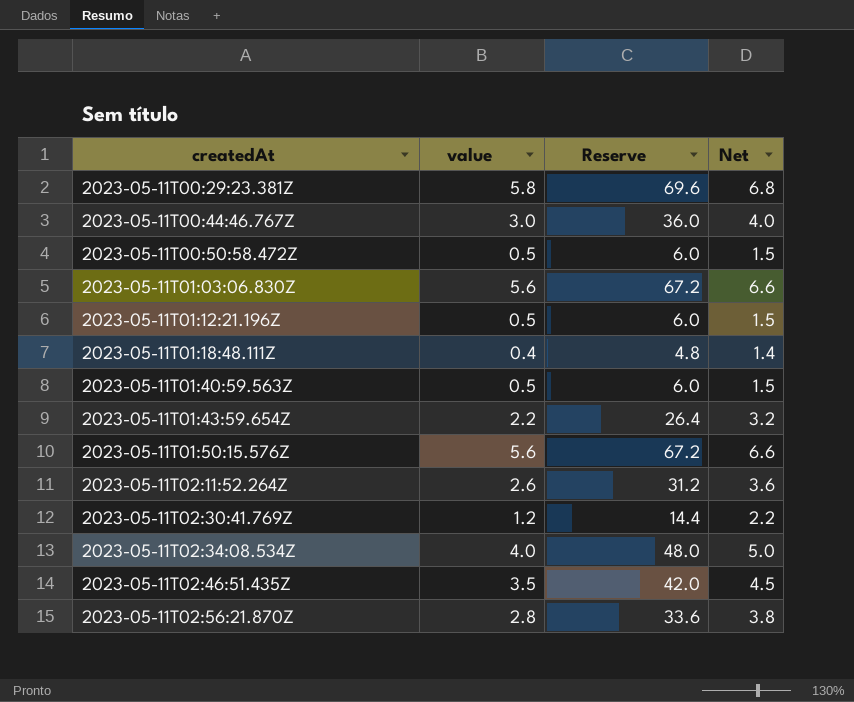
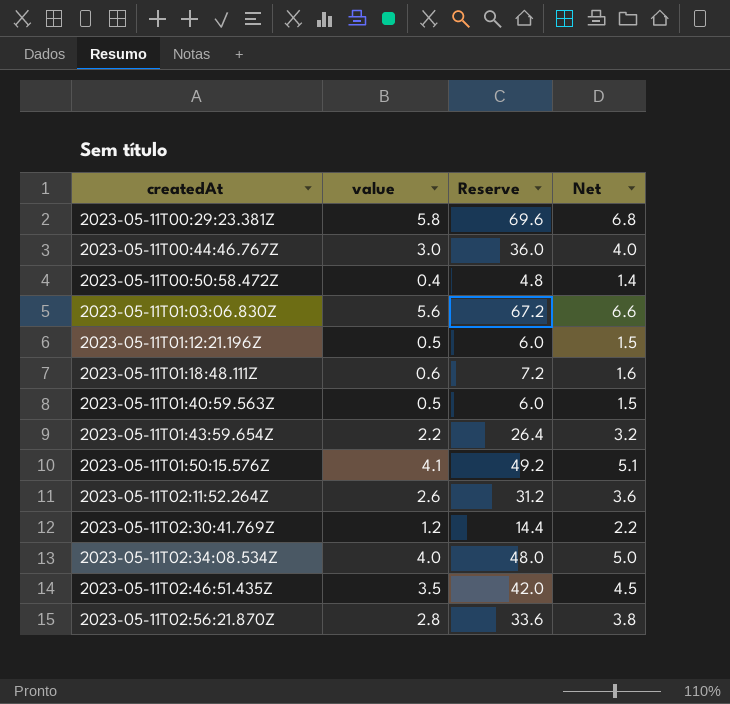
2023-05-11T00:50:58.472Z | value: 0.5 -> 0.4
2023-05-11T00:50:58.472Z | Reserve: 6.0 -> 4.8
2023-05-11T00:50:58.472Z | Net: 1.5 -> 1.4
2023-05-11T01:18:48.111Z | value: 0.4 -> 0.6
2023-05-11T01:18:48.111Z | Reserve: 4.8 -> 7.2
2023-05-11T01:18:48.111Z | Net: 1.4 -> 1.6
2023-05-11T01:50:15.576Z | value: 5.6 -> 4.1
2023-05-11T01:50:15.576Z | Reserve: 67.2 -> 49.2
2023-05-11T01:50:15.576Z | Net: 6.6 -> 5.1

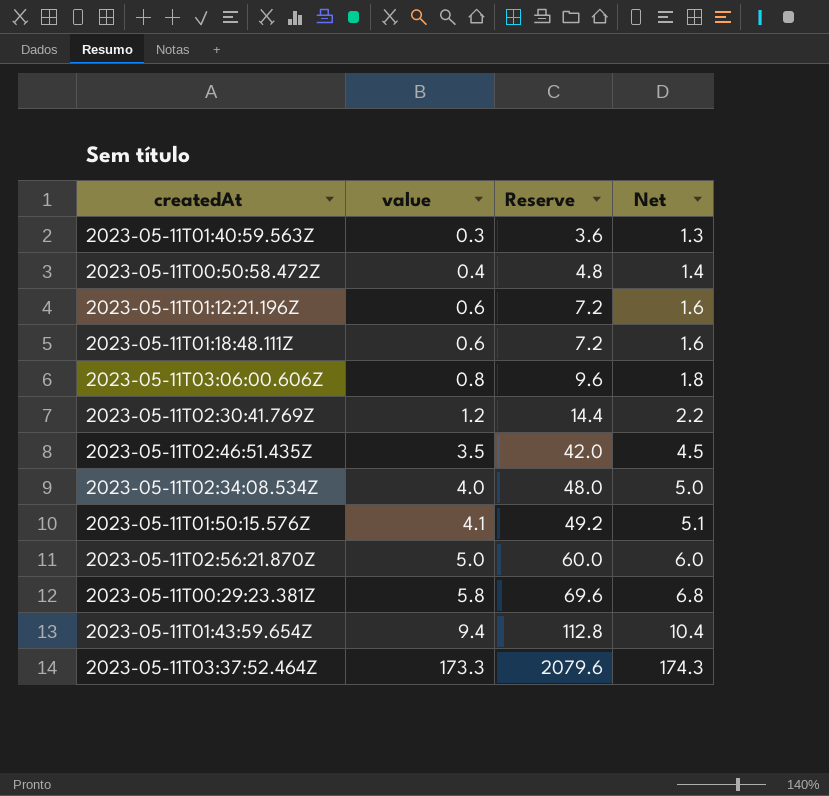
row order: createdAt ascending -> value ascending
row 2023-05-11T00:44:46.767Z: 3.0 | 36.0 | 4.0 -> none
row 2023-05-11T01:03:06.830Z: 5.6 | 67.2 | 6.6 -> none
row 2023-05-11T02:11:52.264Z: 2.6 | 31.2 | 3.6 -> none
2023-05-11T01:40:59.563Z | value: 0.5 -> 0.3
2023-05-11T01:40:59.563Z | Reserve: 6.0 -> 3.6
2023-05-11T01:40:59.563Z | Net: 1.5 -> 1.3
2023-05-11T01:12:21.196Z | value: 0.5 -> 0.6
2023-05-11T01:12:21.196Z | Reserve: 6.0 -> 7.2
2023-05-11T01:12:21.196Z | Net: 1.5 -> 1.6
row 2023-05-11T03:06:00.606Z: none -> 0.8 | 9.6 | 1.8
2023-05-11T02:56:21.870Z | value: 2.8 -> 5.0
2023-05-11T02:56:21.870Z | Reserve: 33.6 -> 60.0
2023-05-11T02:56:21.870Z | Net: 3.8 -> 6.0
2023-05-11T01:43:59.654Z | value: 2.2 -> 9.4
2023-05-11T01:43:59.654Z | Reserve: 26.4 -> 112.8
2023-05-11T01:43:59.654Z | Net: 3.2 -> 10.4
row 2023-05-11T03:37:52.464Z: none -> 173.3 | 2079.6 | 174.3

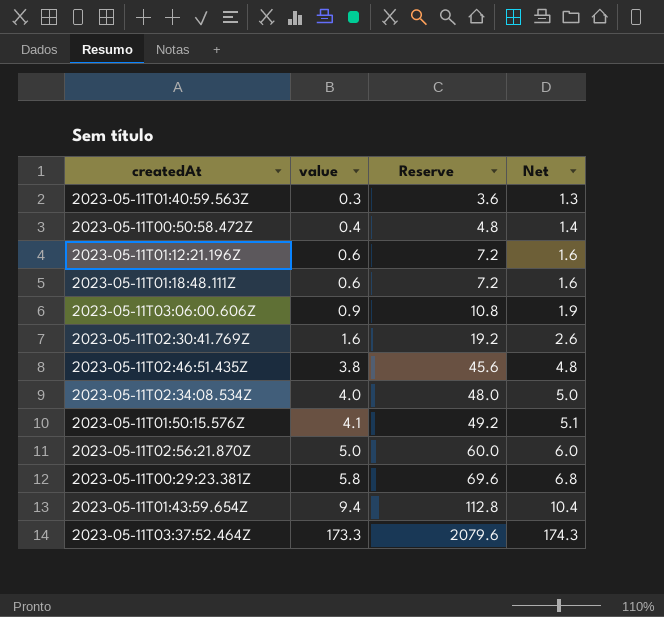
2023-05-11T03:06:00.606Z | value: 0.8 -> 0.9
2023-05-11T03:06:00.606Z | Reserve: 9.6 -> 10.8
2023-05-11T03:06:00.606Z | Net: 1.8 -> 1.9
2023-05-11T02:30:41.769Z | value: 1.2 -> 1.6
2023-05-11T02:30:41.769Z | Reserve: 14.4 -> 19.2
2023-05-11T02:30:41.769Z | Net: 2.2 -> 2.6
2023-05-11T02:46:51.435Z | value: 3.5 -> 3.8
2023-05-11T02:46:51.435Z | Reserve: 42.0 -> 45.6
2023-05-11T02:46:51.435Z | Net: 4.5 -> 4.8

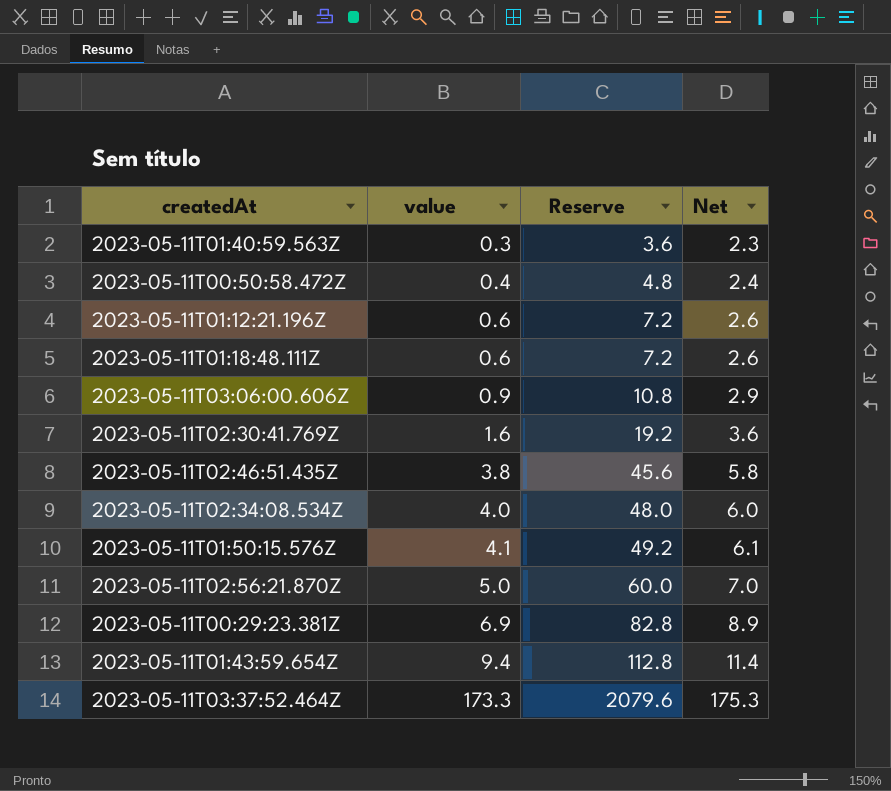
column Net | formula: [value] + 1 -> [value] + 2
2023-05-11T00:29:23.381Z | value: 5.8 -> 6.9
2023-05-11T00:29:23.381Z | Reserve: 69.6 -> 82.8

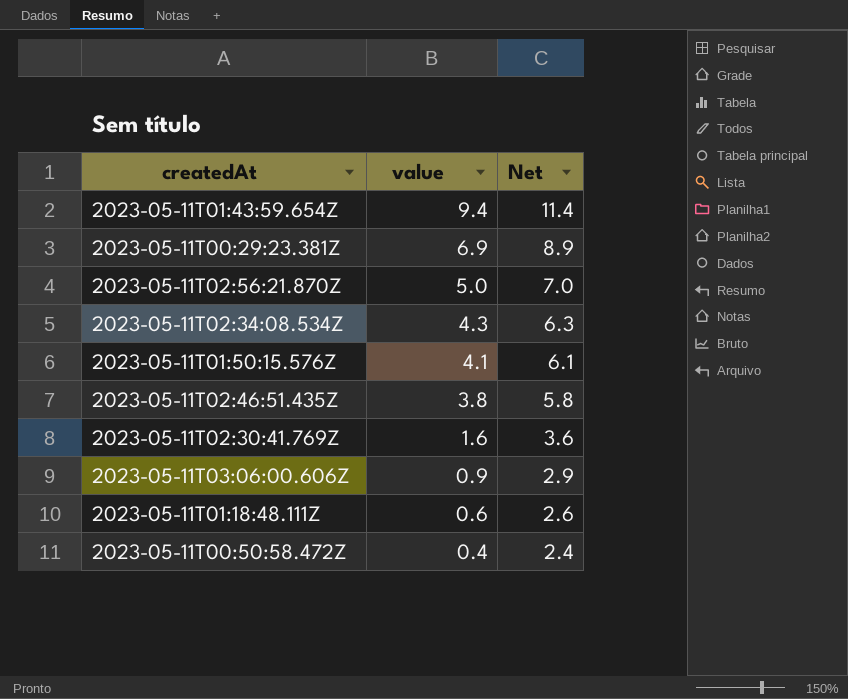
row order: value ascending -> value descending
column Reserve | formula: [value] * 12 -> none
row 2023-05-11T01:40:59.563Z: 0.3 | 3.6 | 2.3 -> none
row 2023-05-11T01:12:21.196Z: 0.6 | 7.2 | 2.6 -> none
row 2023-05-11T03:37:52.464Z: 173.3 | 2079.6 | 175.3 -> none
2023-05-11T02:34:08.534Z | value: 4.0 -> 4.3
2023-05-11T02:34:08.534Z | Net: 6.0 -> 6.3

